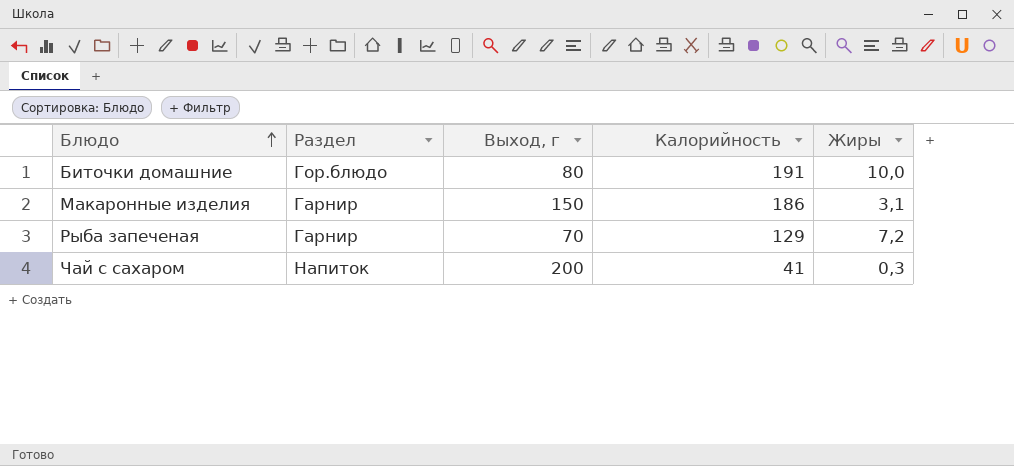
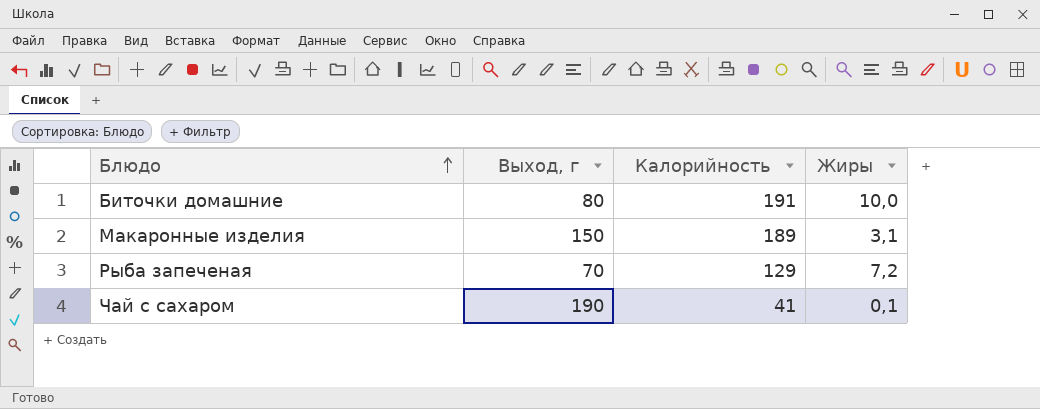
column Раздел | position: 2 -> none
Макаронные изделия | Калорийность: 186 -> 189
Чай с сахаром | Выход, г: 200 -> 190
Чай с сахаром | Жиры: 0,3 -> 0,1

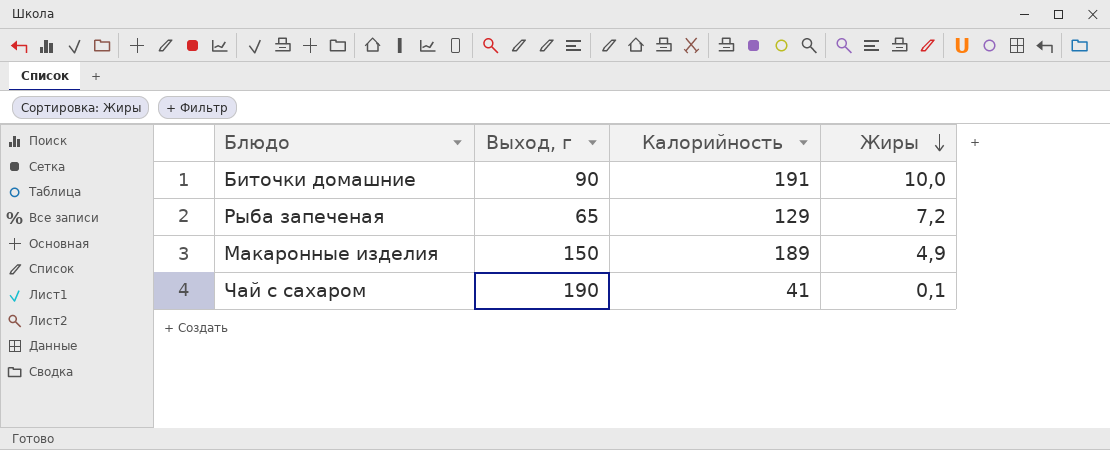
row order: Блюдо ascending -> Жиры descending
Биточки домашние | Выход, г: 80 -> 90
Рыба запеченая | Выход, г: 70 -> 65
Макаронные изделия | Жиры: 3,1 -> 4,9

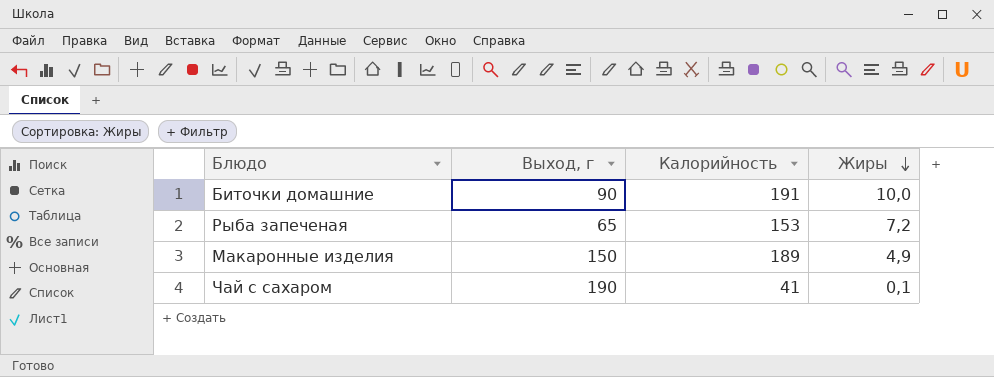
Рыба запеченая | Калорийность: 129 -> 153

